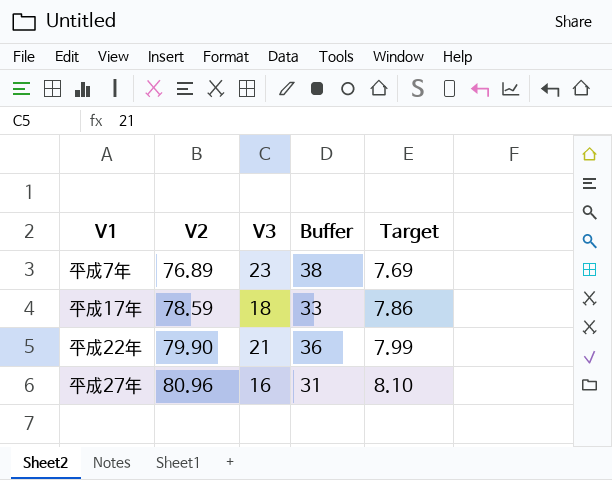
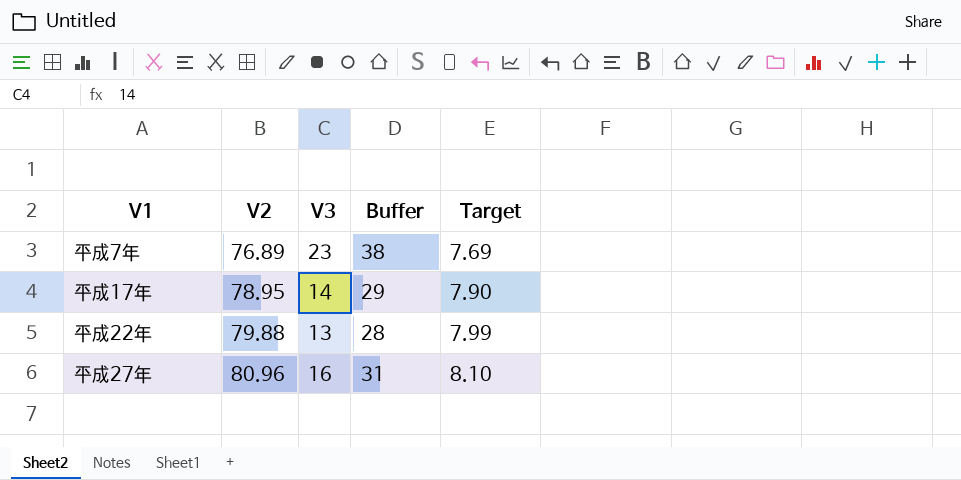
平成17年 | V2: 78.59 -> 78.95
平成17年 | V3: 18 -> 14
平成17年 | Buffer: 33 -> 29
平成17年 | Target: 7.86 -> 7.90
平成22年 | V2: 79.90 -> 79.88
平成22年 | V3: 21 -> 13
平成22年 | Buffer: 36 -> 28

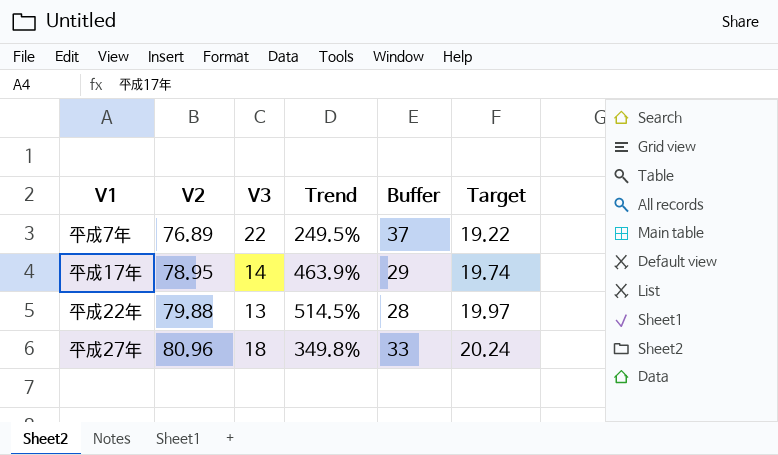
column Trend | formula: none -> ([V2] - [V3]) / [V3]
column Target | formula: [V2] * 0.1 -> [V2] * 0.25
平成7年 | V3: 23 -> 22
平成7年 | Buffer: 38 -> 37
平成27年 | V3: 16 -> 18
平成27年 | Buffer: 31 -> 33

